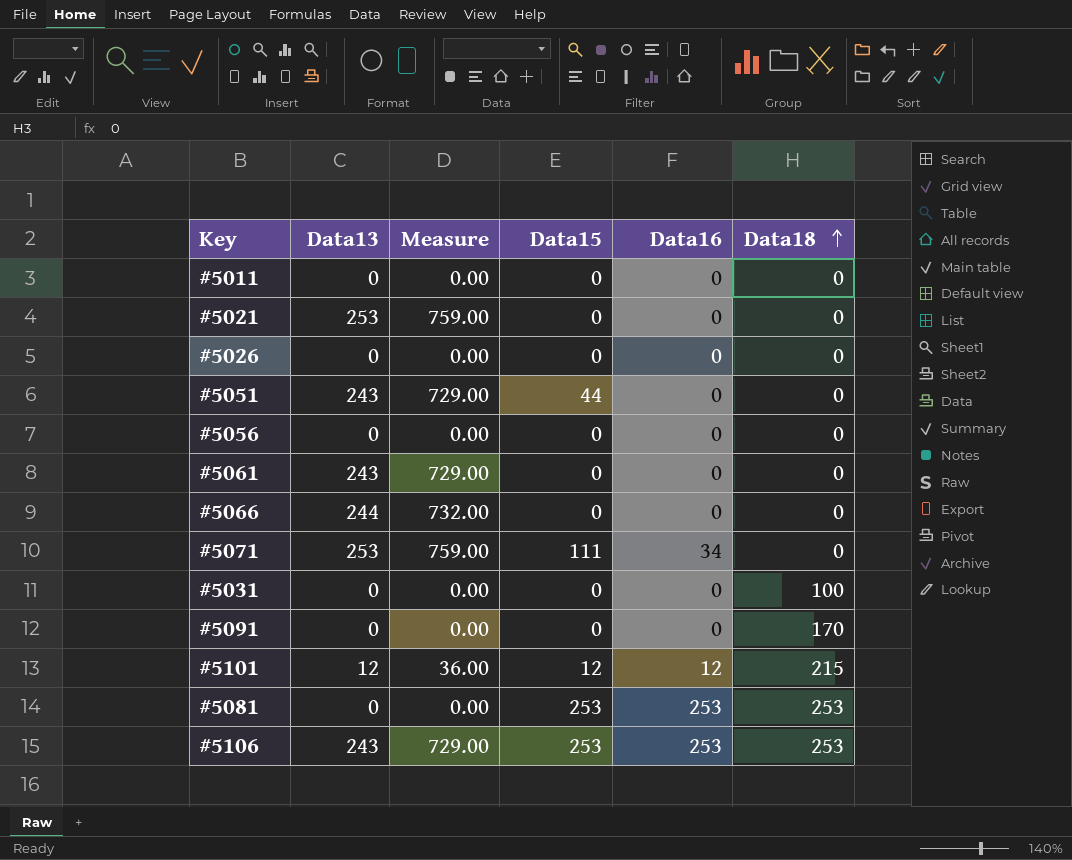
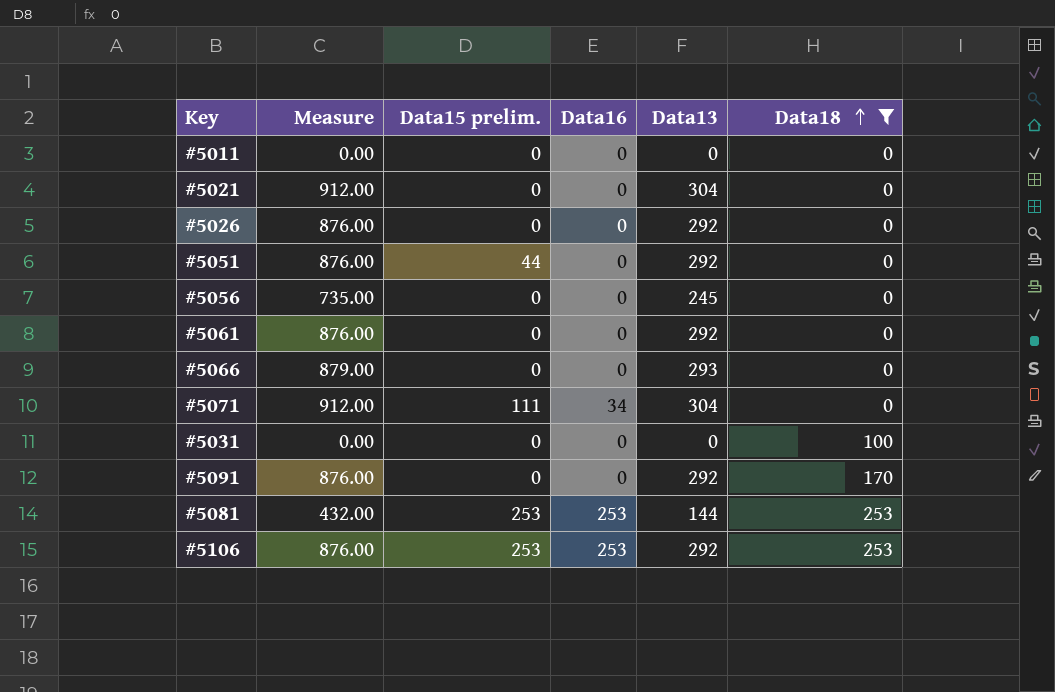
filter: none -> Data18 != 215
column name: Data15 -> Data15 prelim.
column Data13 | position: 2 -> 5
#5021 | Measure: 759.00 -> 912.00
#5021 | Data13: 253 -> 304
#5026 | Measure: 0.00 -> 876.00
#5026 | Data13: 0 -> 292
#5051 | Measure: 729.00 -> 876.00
#5051 | Data13: 243 -> 292
#5056 | Measure: 0.00 -> 735.00
#5056 | Data13: 0 -> 245
#5061 | Measure: 729.00 -> 876.00
#5061 | Data13: 243 -> 292
#5066 | Measure: 732.00 -> 879.00
#5066 | Data13: 244 -> 293
#5071 | Measure: 759.00 -> 912.00
#5071 | Data13: 253 -> 304
#5091 | Measure: 0.00 -> 876.00
#5091 | Data13: 0 -> 292
#5081 | Measure: 0.00 -> 432.00
#5081 | Data13: 0 -> 144
#5106 | Measure: 729.00 -> 876.00
#5106 | Data13: 243 -> 292

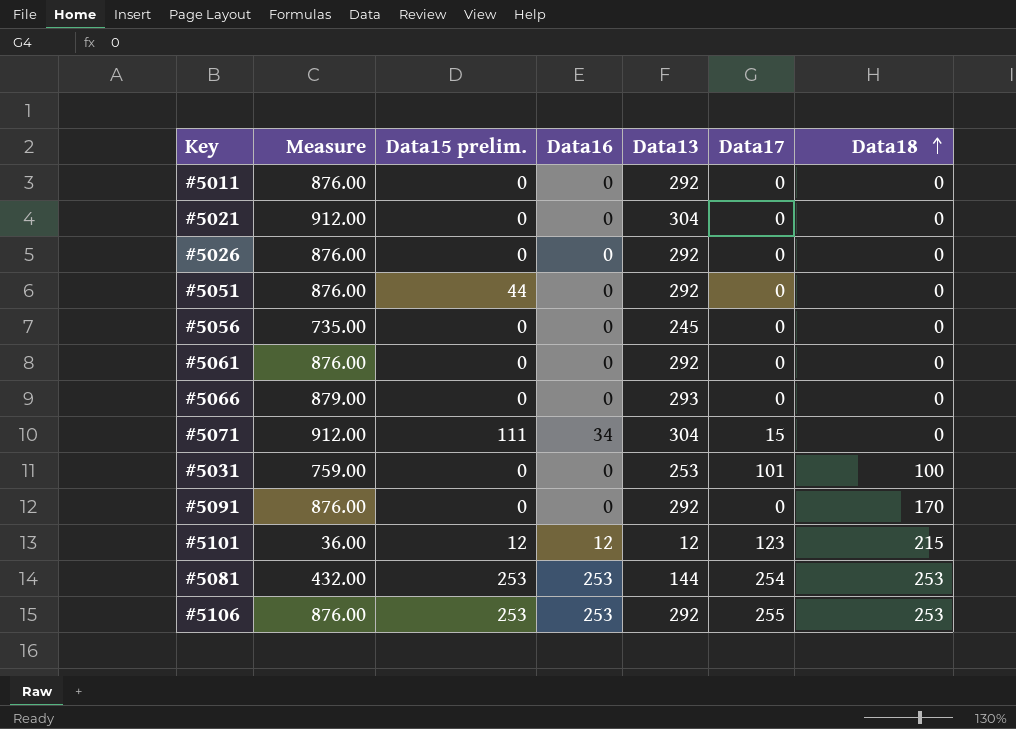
filter: Data18 != 215 -> none
column Data17 | position: none -> 6
#5011 | Measure: 0.00 -> 876.00
#5011 | Data13: 0 -> 292
#5031 | Measure: 0.00 -> 759.00
#5031 | Data13: 0 -> 253

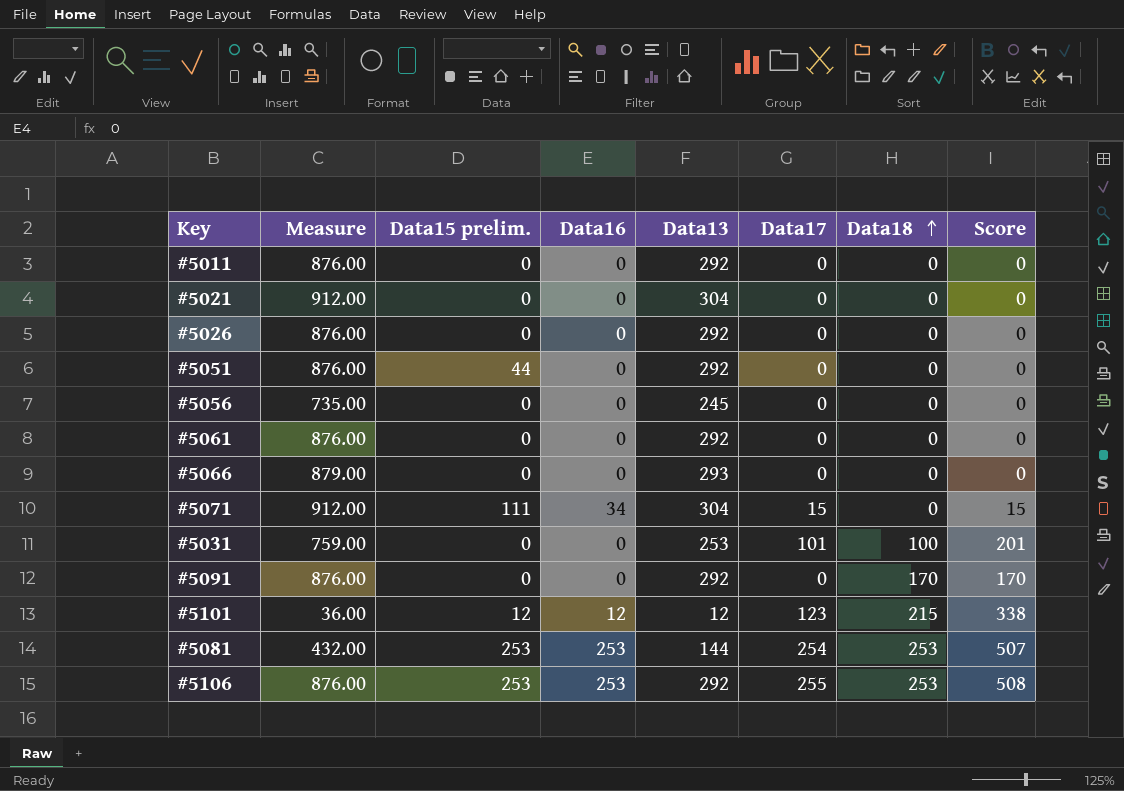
column Score | formula: none -> [Data17] + [Data18]

